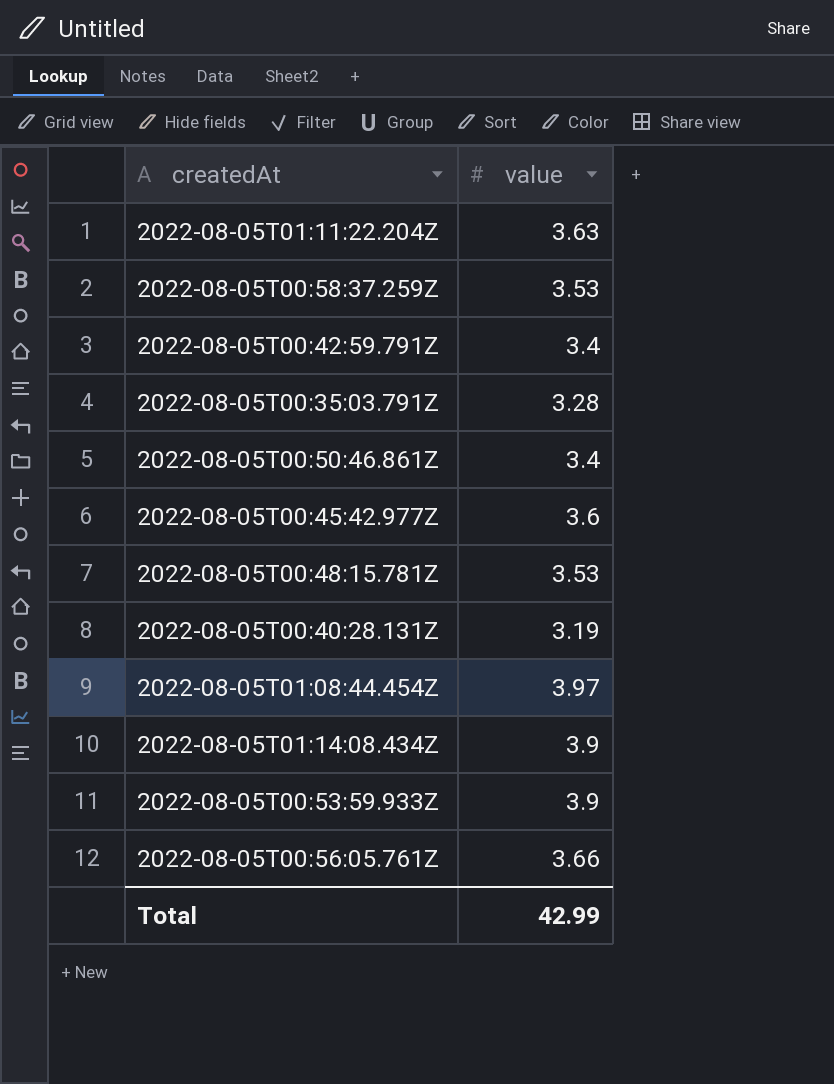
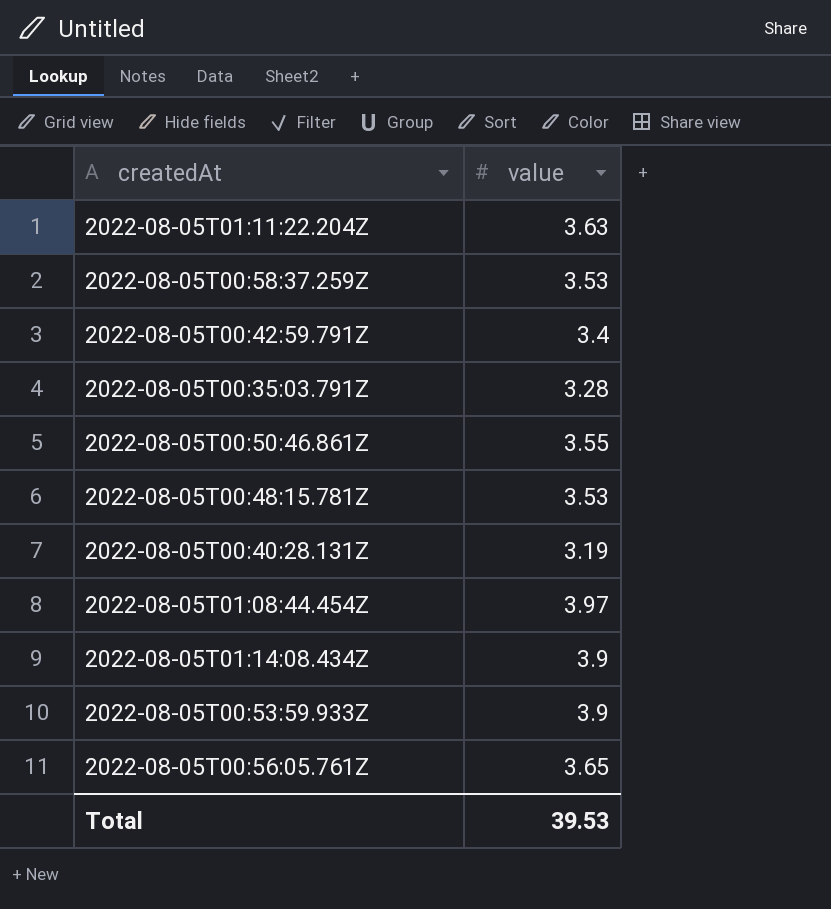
row 2022-08-05T00:45:42.977Z: 3.6 -> none
2022-08-05T00:50:46.861Z | value: 3.4 -> 3.55
2022-08-05T00:56:05.761Z | value: 3.66 -> 3.65
Total | value: 42.99 -> 39.53

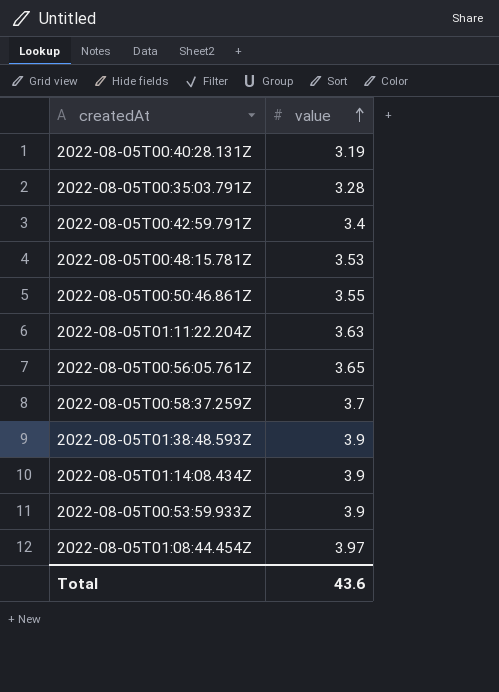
row order: none -> value ascending
2022-08-05T00:58:37.259Z | value: 3.53 -> 3.7
row 2022-08-05T01:38:48.593Z: none -> 3.9
Total | value: 39.53 -> 43.6

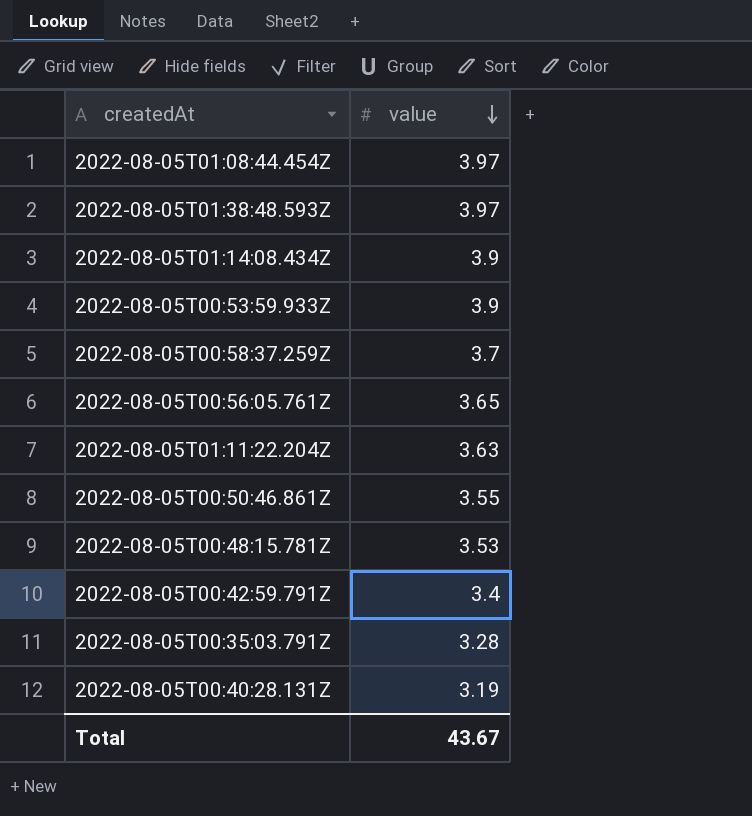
row order: value ascending -> value descending
2022-08-05T01:38:48.593Z | value: 3.9 -> 3.97
Total | value: 43.6 -> 43.67

